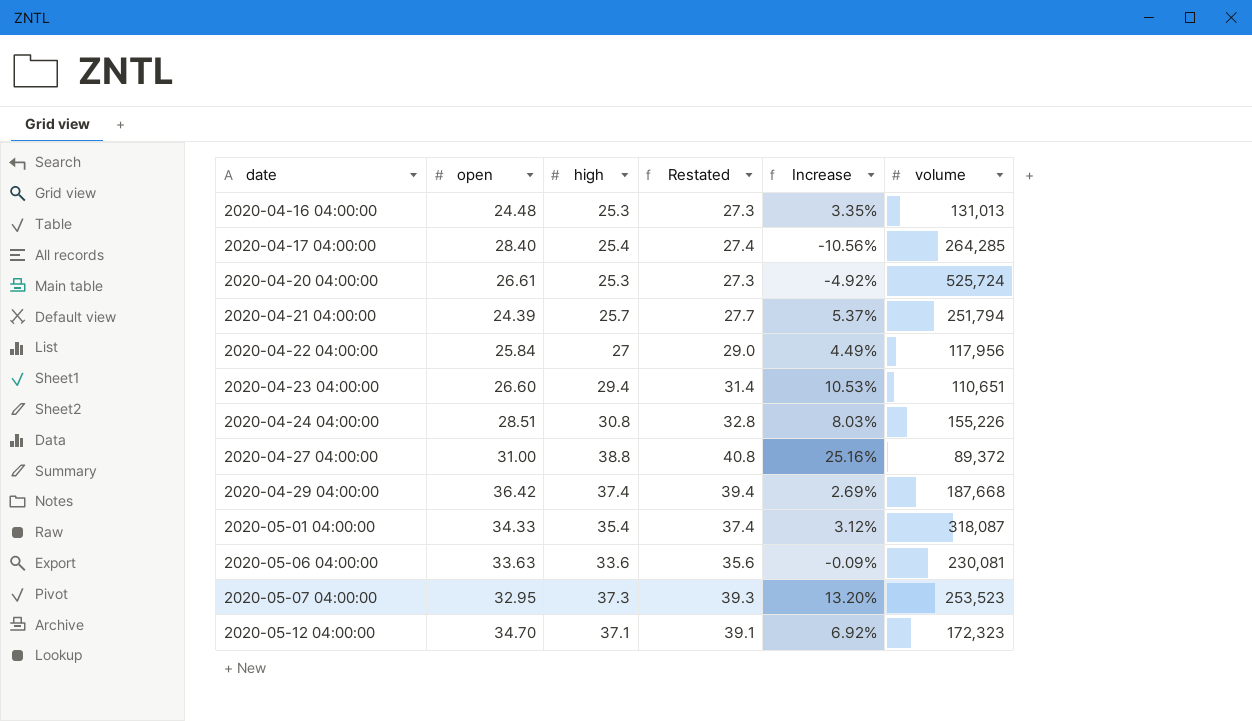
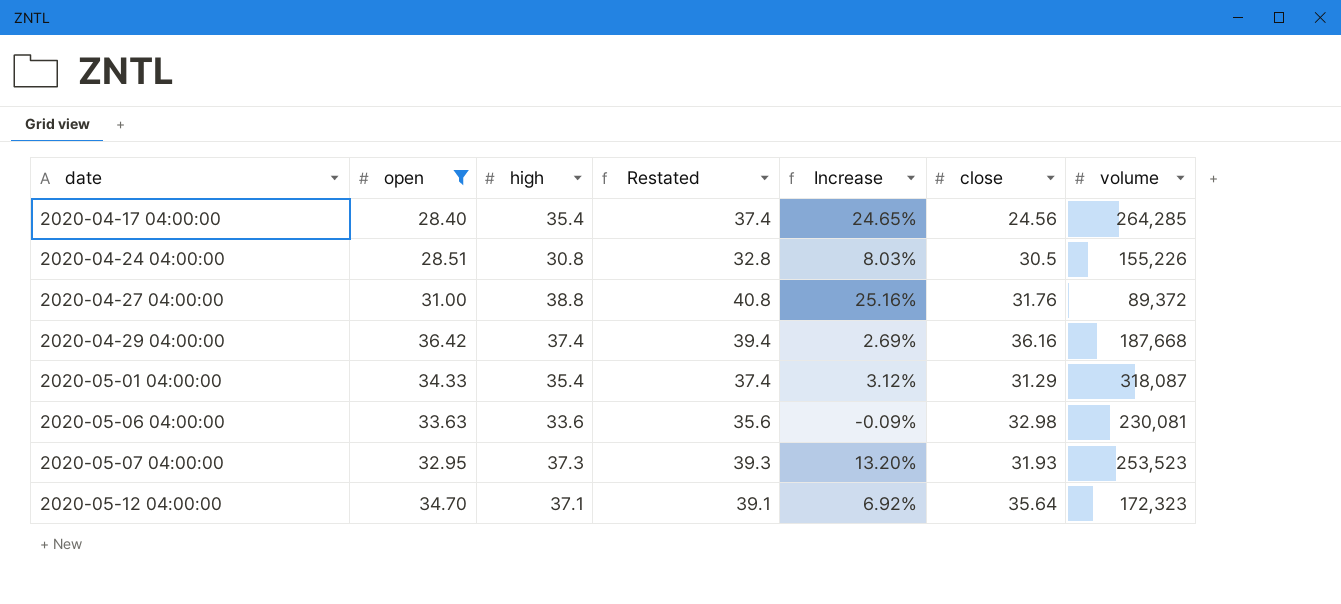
filter: none -> open >= 28.40
column close | position: none -> 6
2020-04-17 04:00:00 | high: 25.4 -> 35.4
2020-04-17 04:00:00 | Restated: 27.4 -> 37.4
2020-04-17 04:00:00 | Increase: -10.56% -> 24.65%

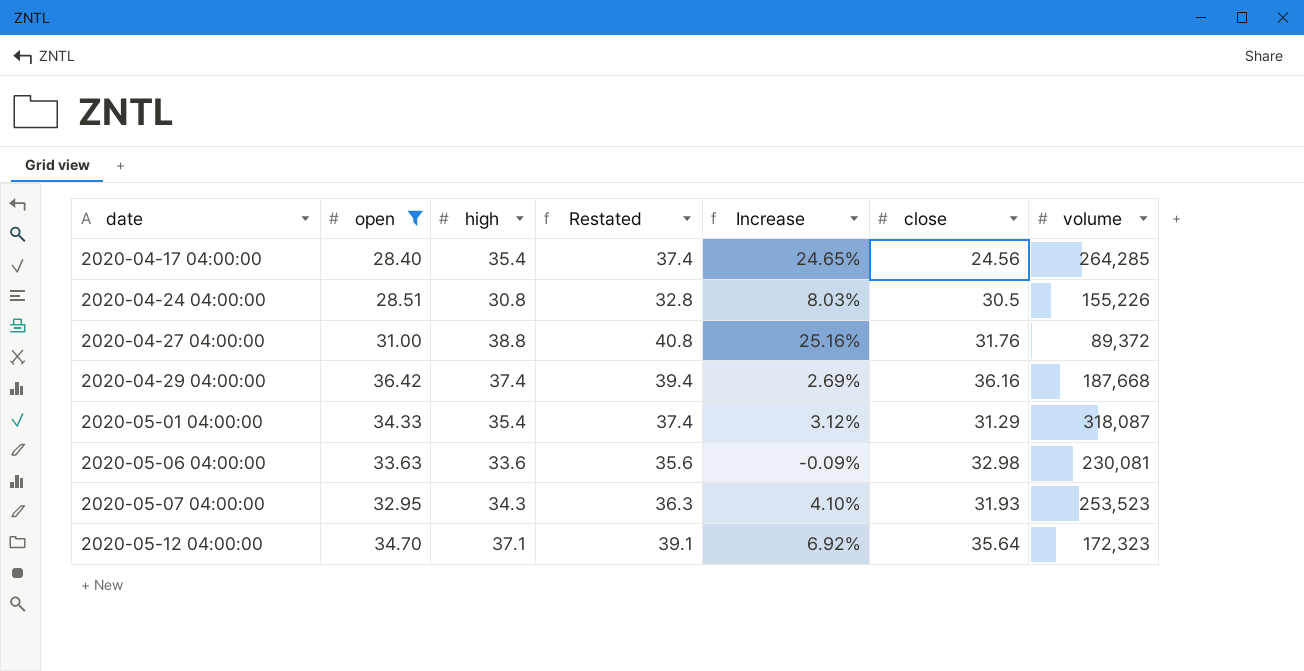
2020-05-07 04:00:00 | high: 37.3 -> 34.3
2020-05-07 04:00:00 | Restated: 39.3 -> 36.3
2020-05-07 04:00:00 | Increase: 13.20% -> 4.10%

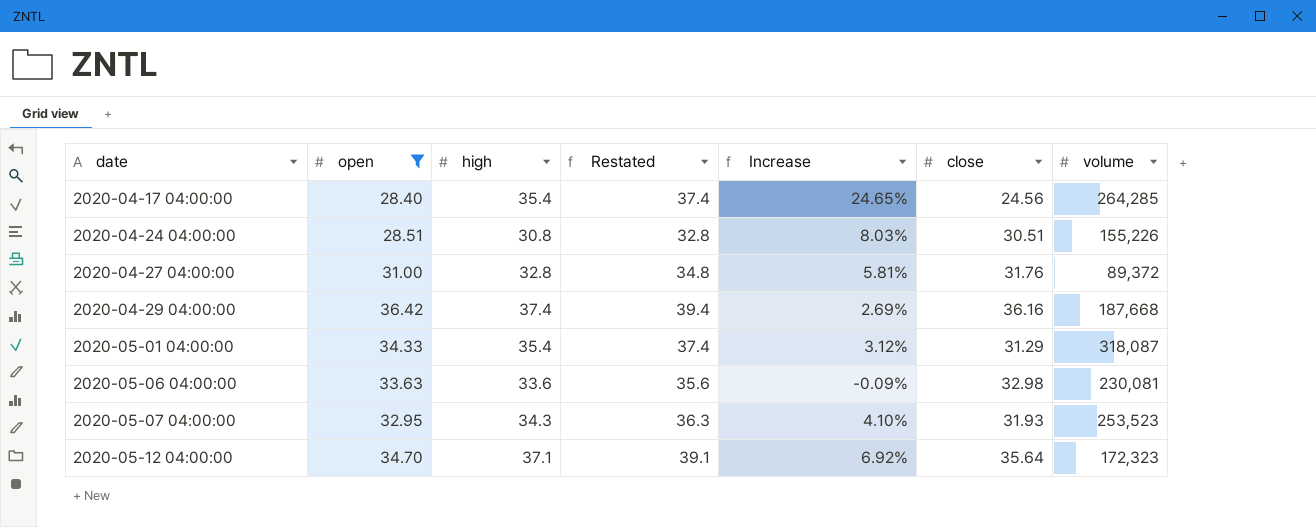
2020-04-24 04:00:00 | close: 30.5 -> 30.51
2020-04-27 04:00:00 | high: 38.8 -> 32.8
2020-04-27 04:00:00 | Restated: 40.8 -> 34.8
2020-04-27 04:00:00 | Increase: 25.16% -> 5.81%

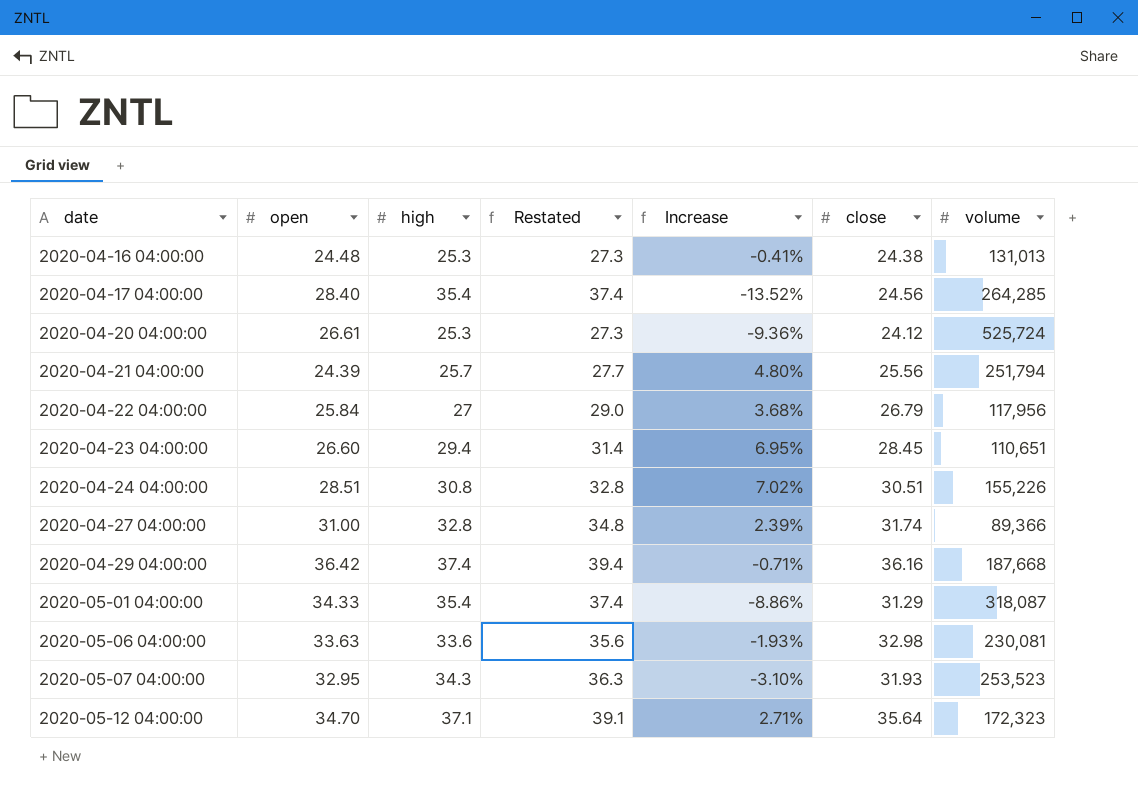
filter: open >= 28.40 -> none
column Increase | formula: ([high] - [open]) / [open] -> ([close] - [open]) / [open]
2020-04-27 04:00:00 | close: 31.76 -> 31.74
2020-04-27 04:00:00 | volume: 89,372 -> 89,366

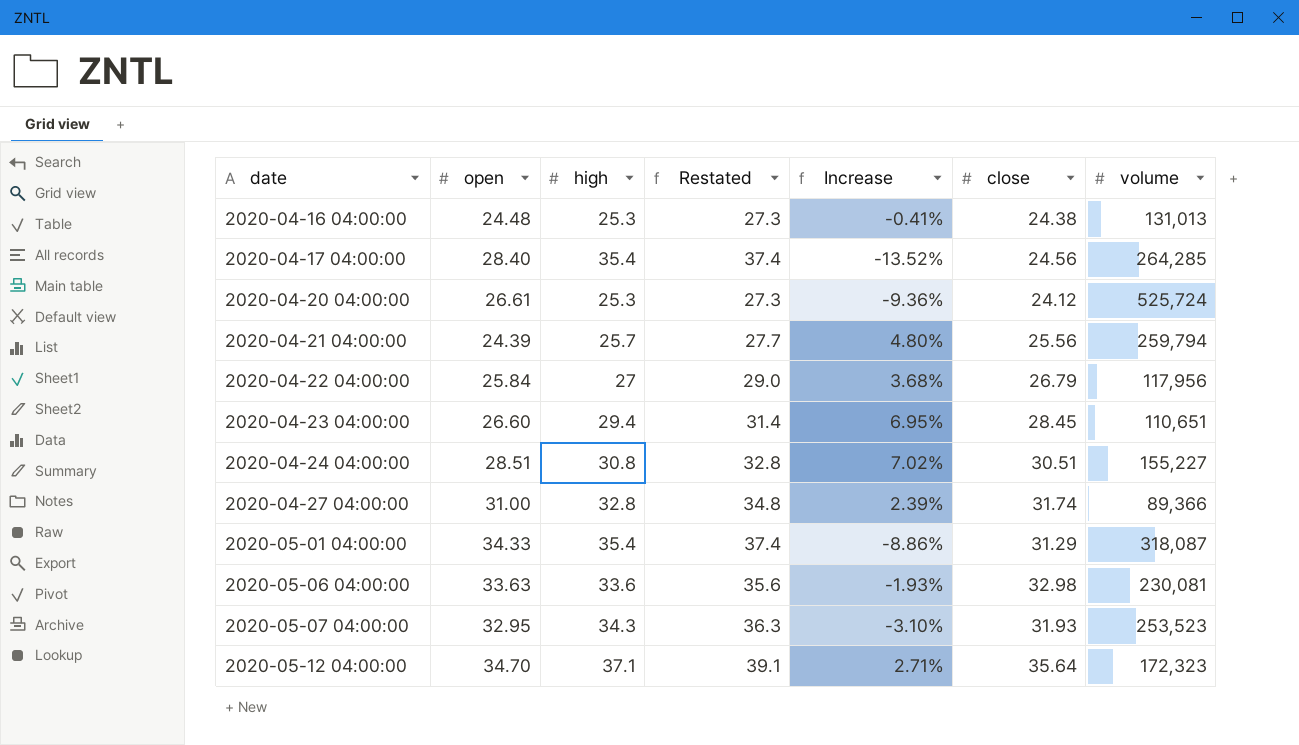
row 2020-04-29 04:00:00: 36.42 | 37.4 | 39.4 | -0.71% | 36.16 | 187,668 -> none
2020-04-21 04:00:00 | volume: 251,794 -> 259,794
2020-04-24 04:00:00 | volume: 155,226 -> 155,227

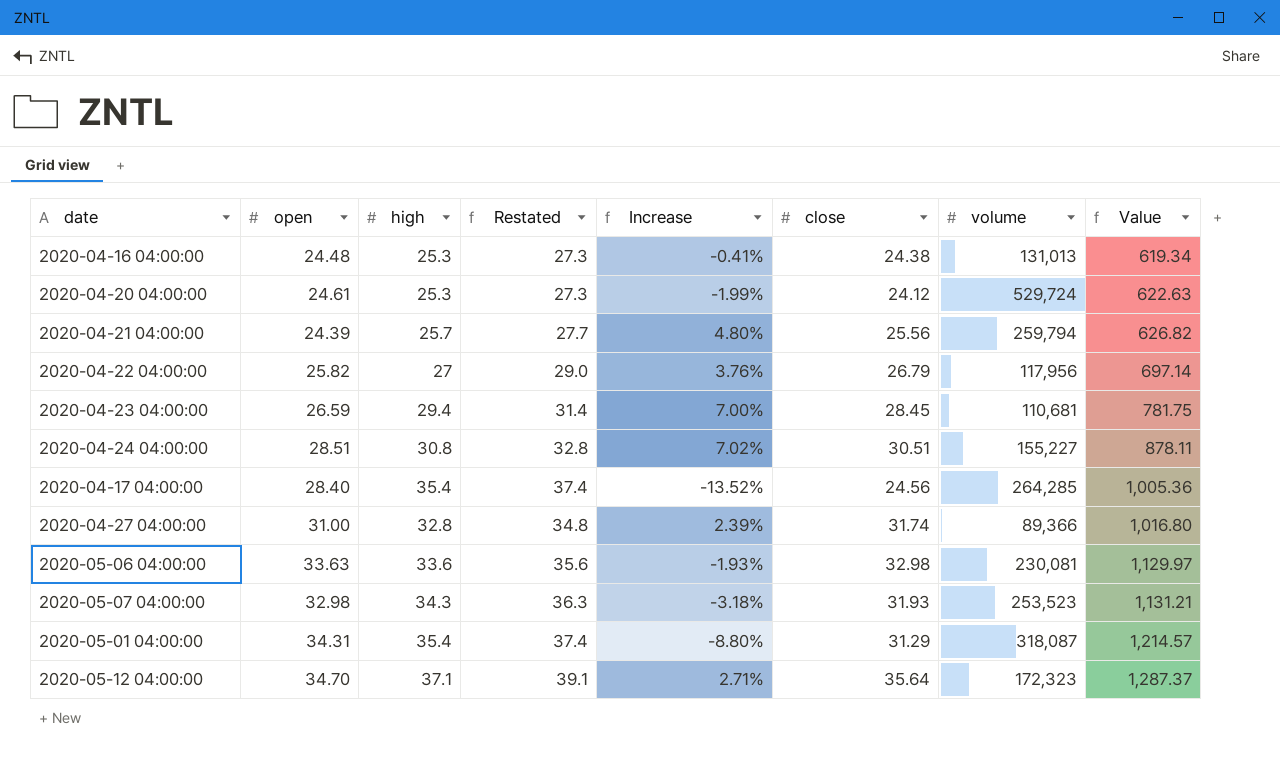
row order: date ascending -> Value ascending
column Value | formula: none -> [open] * [high]
2020-04-20 04:00:00 | open: 26.61 -> 24.61
2020-04-20 04:00:00 | Increase: -9.36% -> -1.99%
2020-04-20 04:00:00 | volume: 525,724 -> 529,724
2020-04-22 04:00:00 | open: 25.84 -> 25.82
2020-04-22 04:00:00 | Increase: 3.68% -> 3.76%
2020-04-23 04:00:00 | open: 26.60 -> 26.59
2020-04-23 04:00:00 | Increase: 6.95% -> 7.00%
2020-04-23 04:00:00 | volume: 110,651 -> 110,681
2020-05-07 04:00:00 | open: 32.95 -> 32.98
2020-05-07 04:00:00 | Increase: -3.10% -> -3.18%
2020-05-01 04:00:00 | open: 34.33 -> 34.31
2020-05-01 04:00:00 | Increase: -8.86% -> -8.80%

